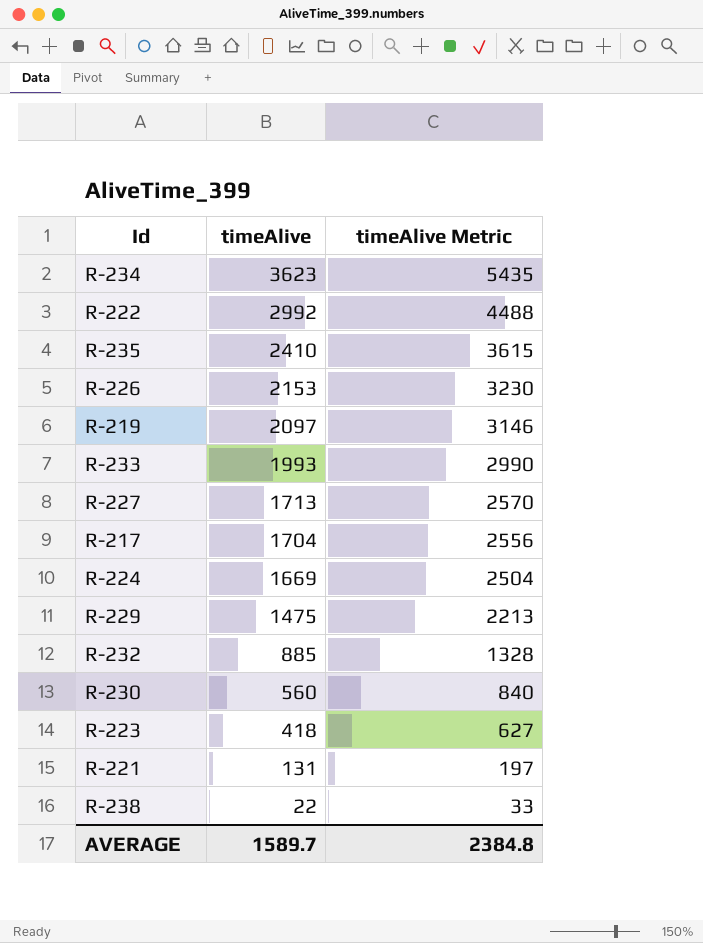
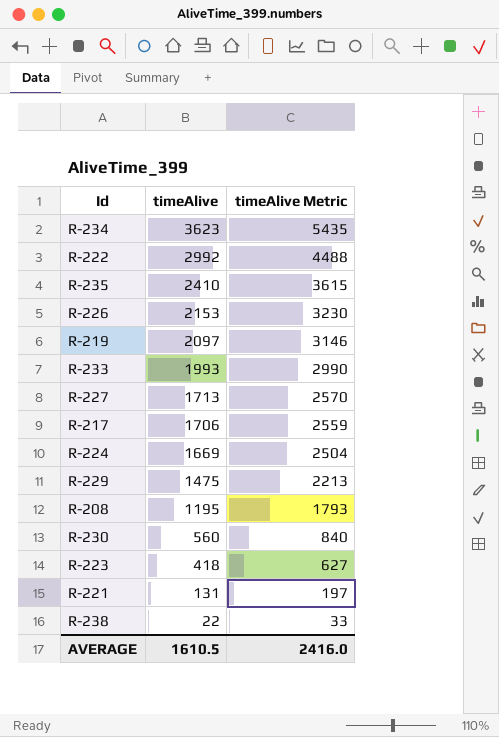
row R-232: 885 | 1328 -> none
R-217 | timeAlive: 1704 -> 1706
R-217 | timeAlive Metric: 2556 -> 2559
row R-208: none -> 1195 | 1793
AVERAGE | timeAlive: 1589.7 -> 1610.5
AVERAGE | timeAlive Metric: 2384.8 -> 2416.0

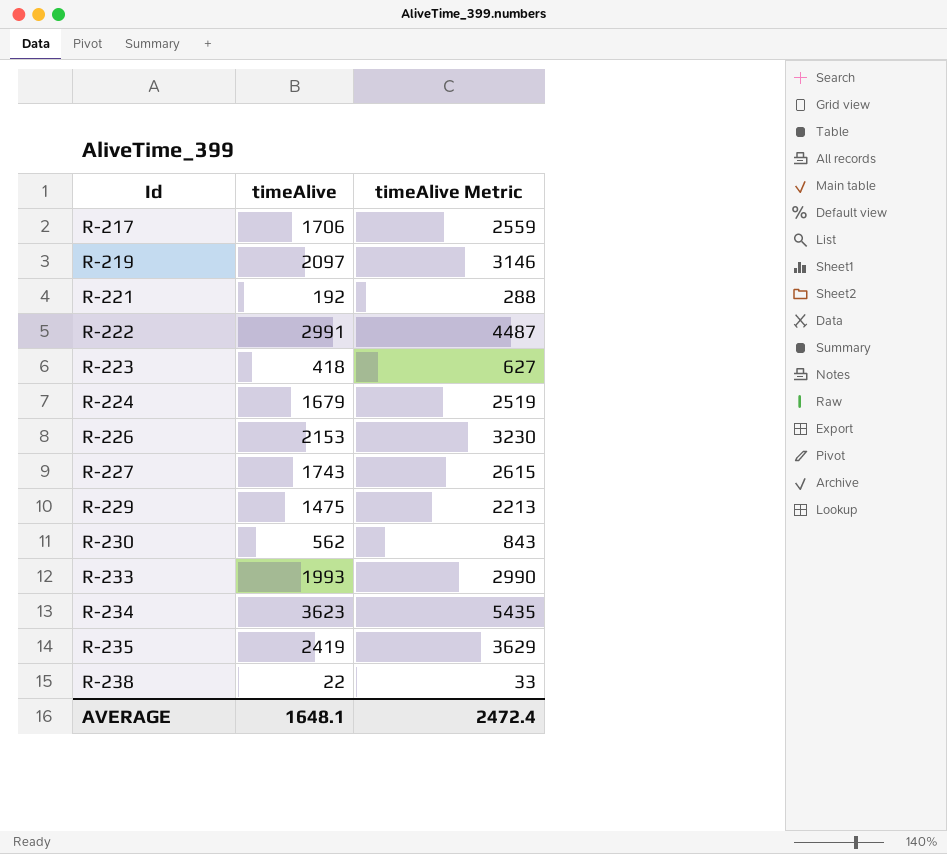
row order: timeAlive descending -> Id ascending
row R-208: 1195 | 1793 -> none
R-221 | timeAlive: 131 -> 192
R-221 | timeAlive Metric: 197 -> 288
R-222 | timeAlive: 2992 -> 2991
R-222 | timeAlive Metric: 4488 -> 4487
R-224 | timeAlive: 1669 -> 1679
R-224 | timeAlive Metric: 2504 -> 2519
R-227 | timeAlive: 1713 -> 1743
R-227 | timeAlive Metric: 2570 -> 2615
R-230 | timeAlive: 560 -> 562
R-230 | timeAlive Metric: 840 -> 843
R-235 | timeAlive: 2410 -> 2419
R-235 | timeAlive Metric: 3615 -> 3629
AVERAGE | timeAlive: 1610.5 -> 1648.1
AVERAGE | timeAlive Metric: 2416.0 -> 2472.4

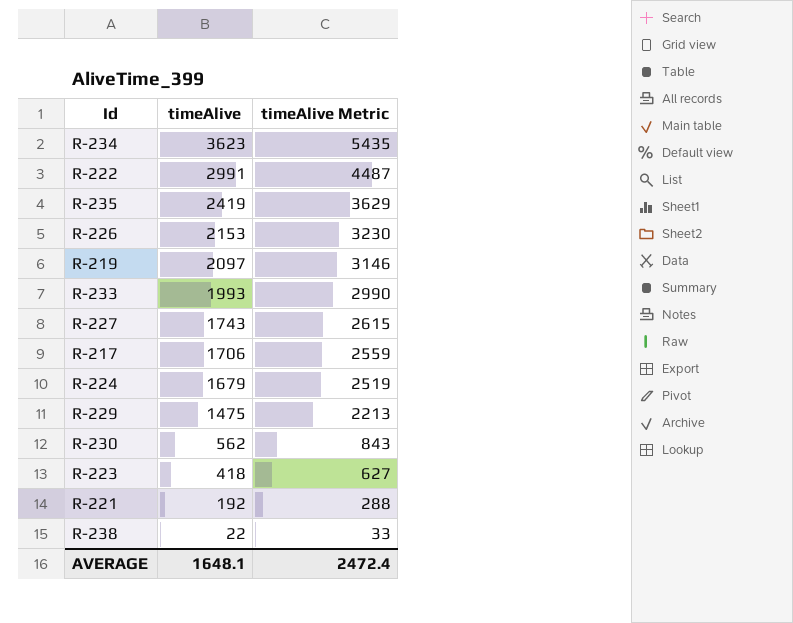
row order: Id ascending -> timeAlive descending

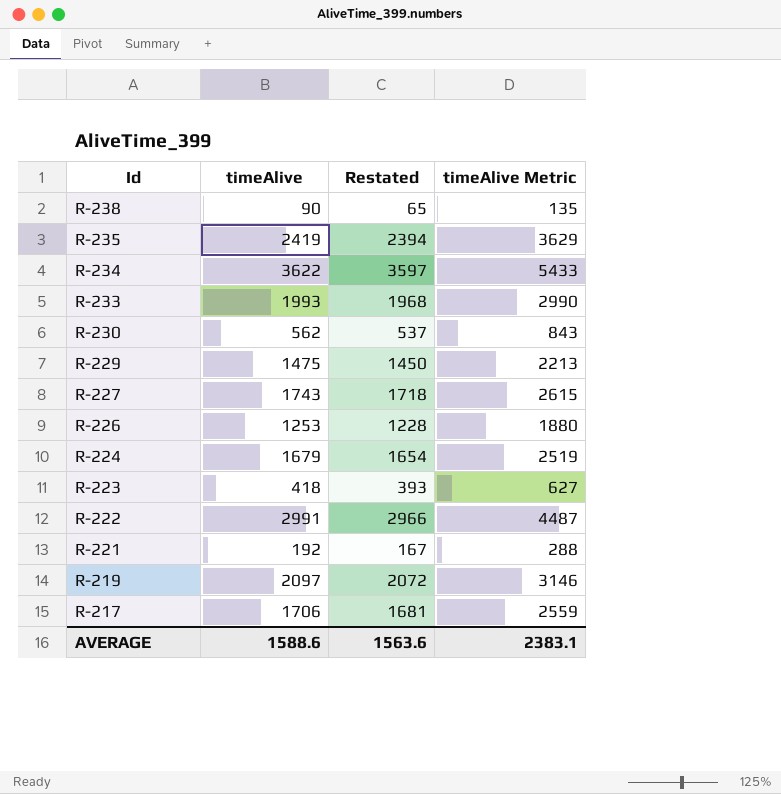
row order: timeAlive descending -> Id descending
column Restated | formula: none -> [timeAlive] - 25
R-238 | timeAlive: 22 -> 90
R-238 | timeAlive Metric: 33 -> 135
R-234 | timeAlive: 3623 -> 3622
R-234 | timeAlive Metric: 5435 -> 5433
R-226 | timeAlive: 2153 -> 1253
R-226 | timeAlive Metric: 3230 -> 1880
AVERAGE | timeAlive: 1648.1 -> 1588.6
AVERAGE | timeAlive Metric: 2472.4 -> 2383.1

